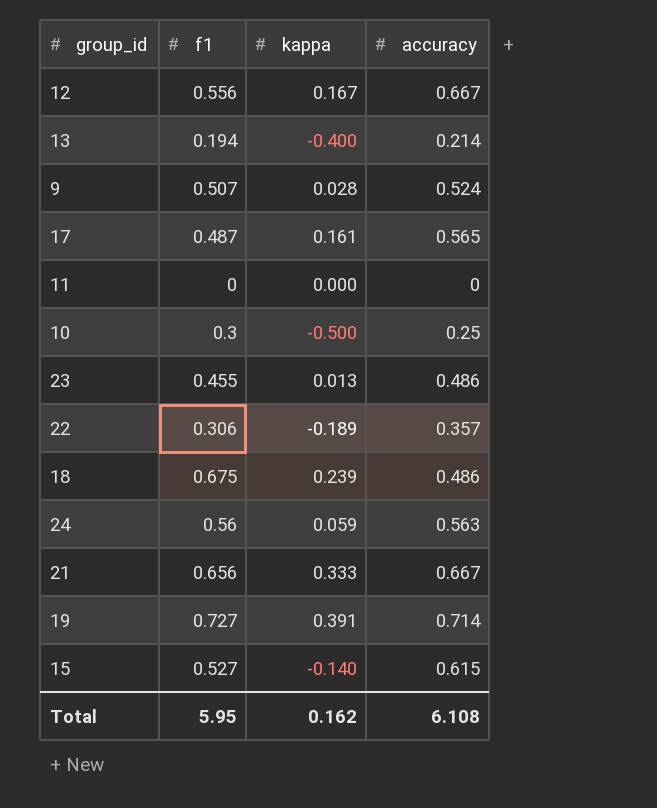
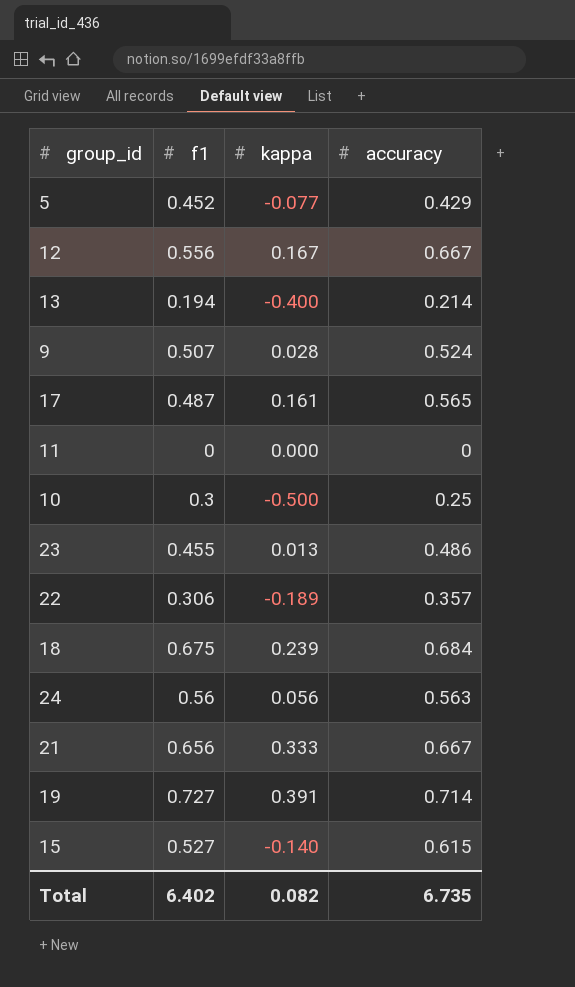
row 5: none -> 0.452 | -0.077 | 0.429
18 | accuracy: 0.486 -> 0.684
24 | kappa: 0.059 -> 0.056
Total | f1: 5.95 -> 6.402
Total | kappa: 0.162 -> 0.082
Total | accuracy: 6.108 -> 6.735

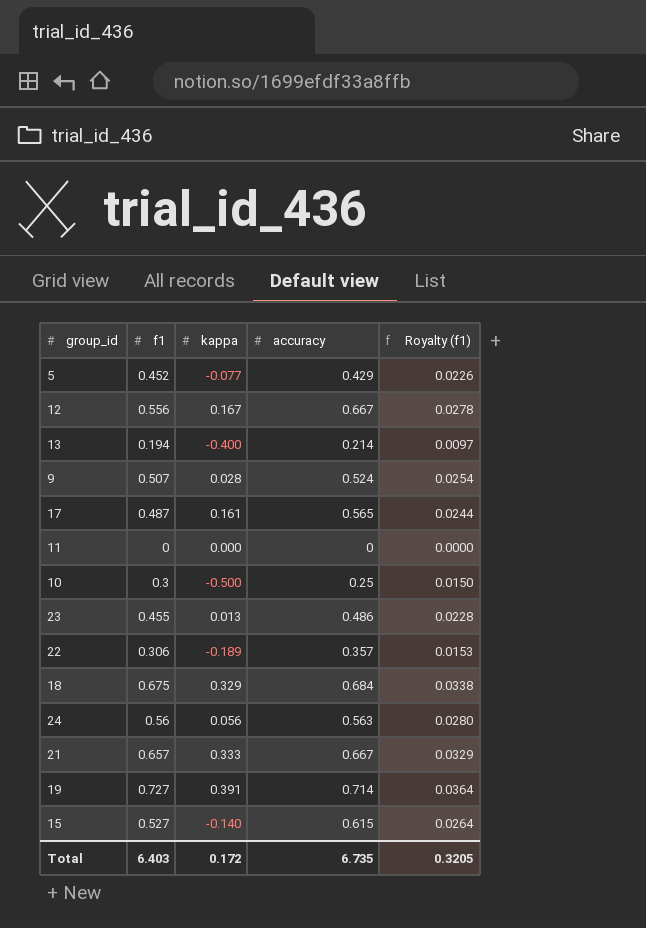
column Royalty (f1) | formula: none -> [f1] * 0.05
18 | kappa: 0.239 -> 0.329
21 | f1: 0.656 -> 0.657
Total | f1: 6.402 -> 6.403
Total | kappa: 0.082 -> 0.172

